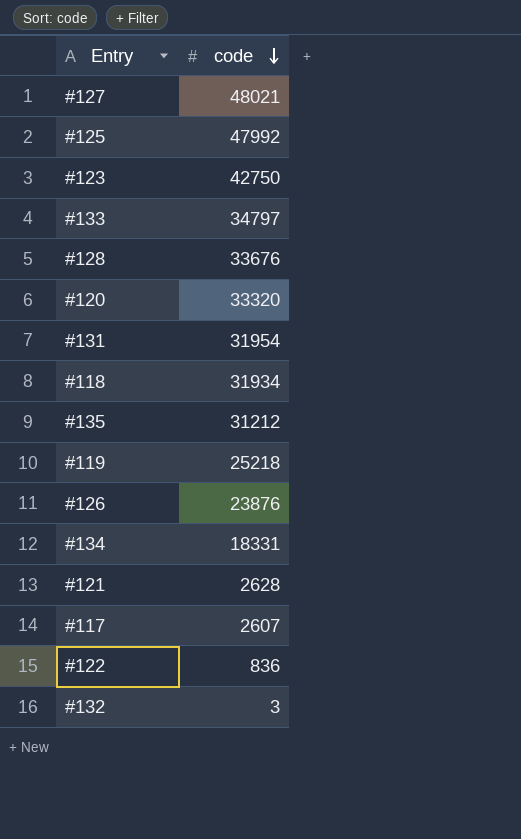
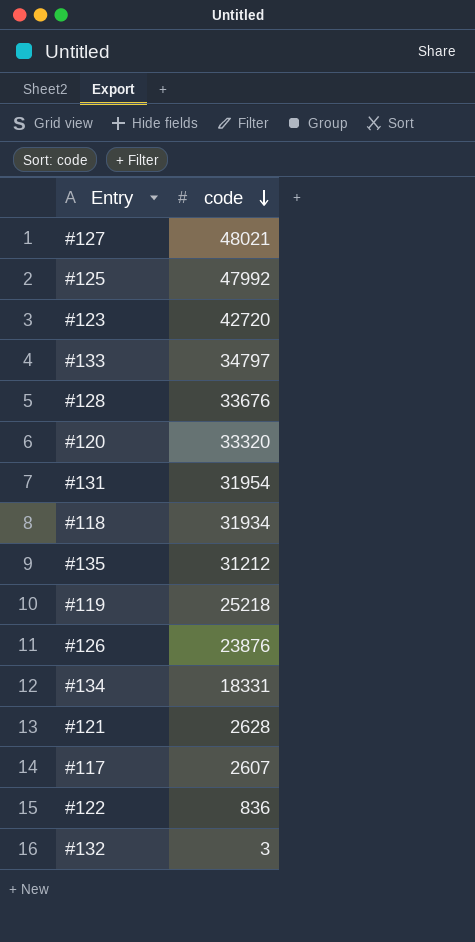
#123 | code: 42750 -> 42720

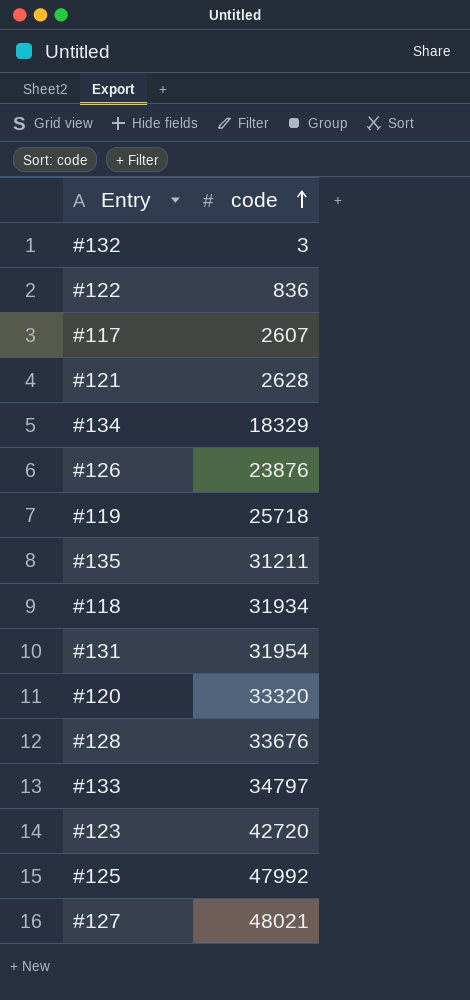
row order: code descending -> code ascending
#134 | code: 18331 -> 18329
#119 | code: 25218 -> 25718
#135 | code: 31212 -> 31211

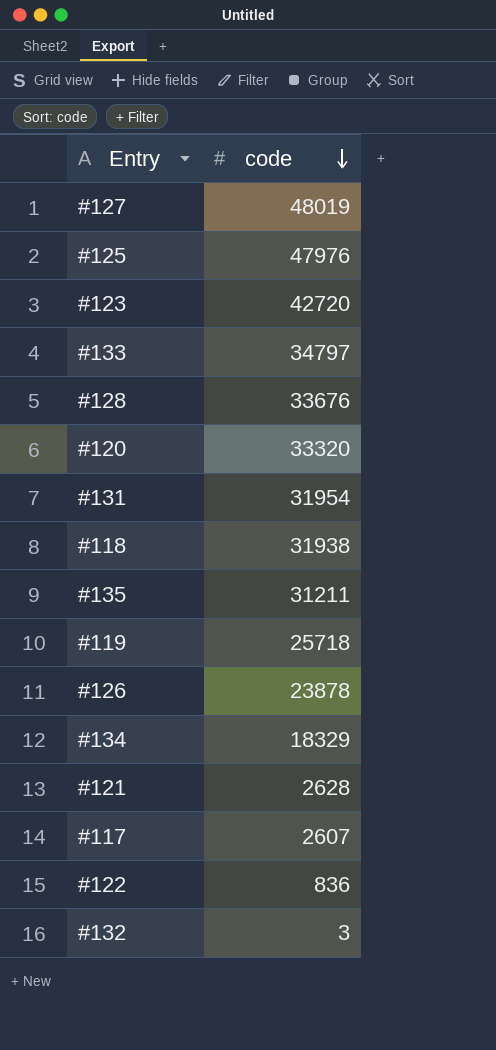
row order: code ascending -> code descending
#127 | code: 48021 -> 48019
#125 | code: 47992 -> 47976
#118 | code: 31934 -> 31938
#126 | code: 23876 -> 23878

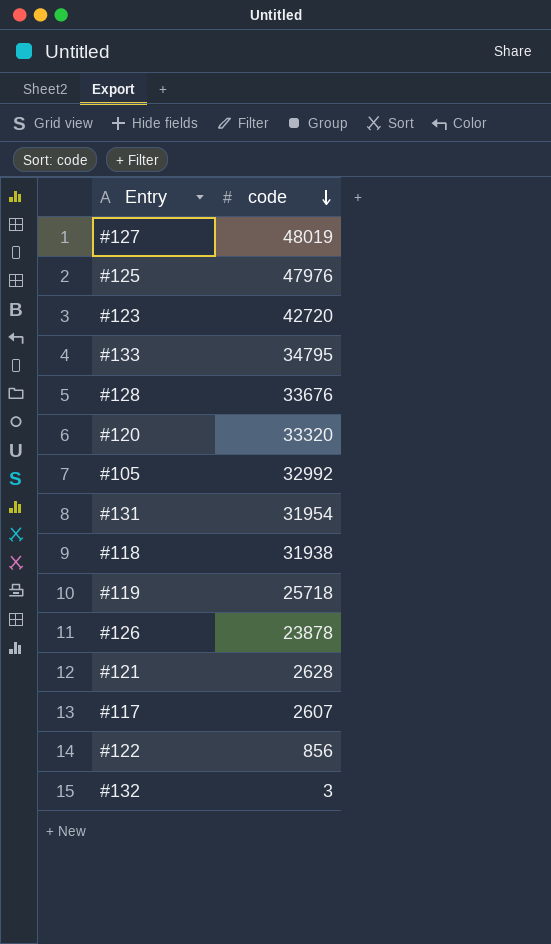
row #135: 31211 -> none
row #134: 18329 -> none
#133 | code: 34797 -> 34795
row #105: none -> 32992
#122 | code: 836 -> 856

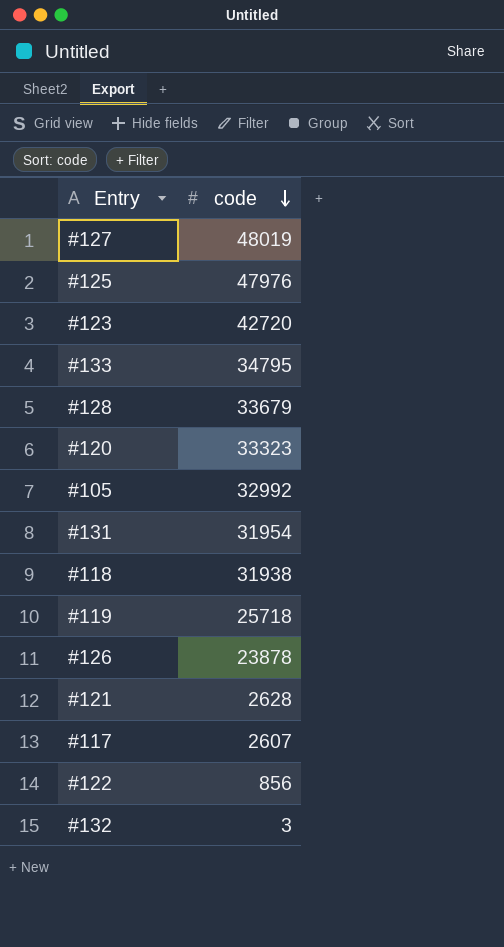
#128 | code: 33676 -> 33679
#120 | code: 33320 -> 33323

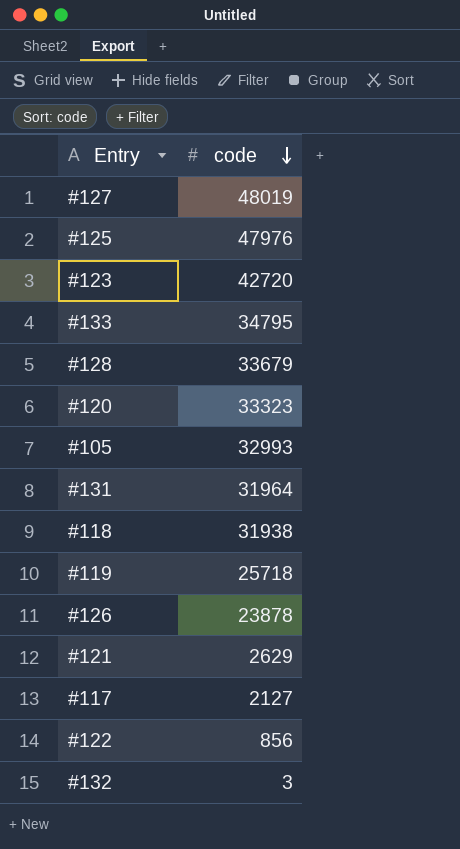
#105 | code: 32992 -> 32993
#131 | code: 31954 -> 31964
#121 | code: 2628 -> 2629
#117 | code: 2607 -> 2127

